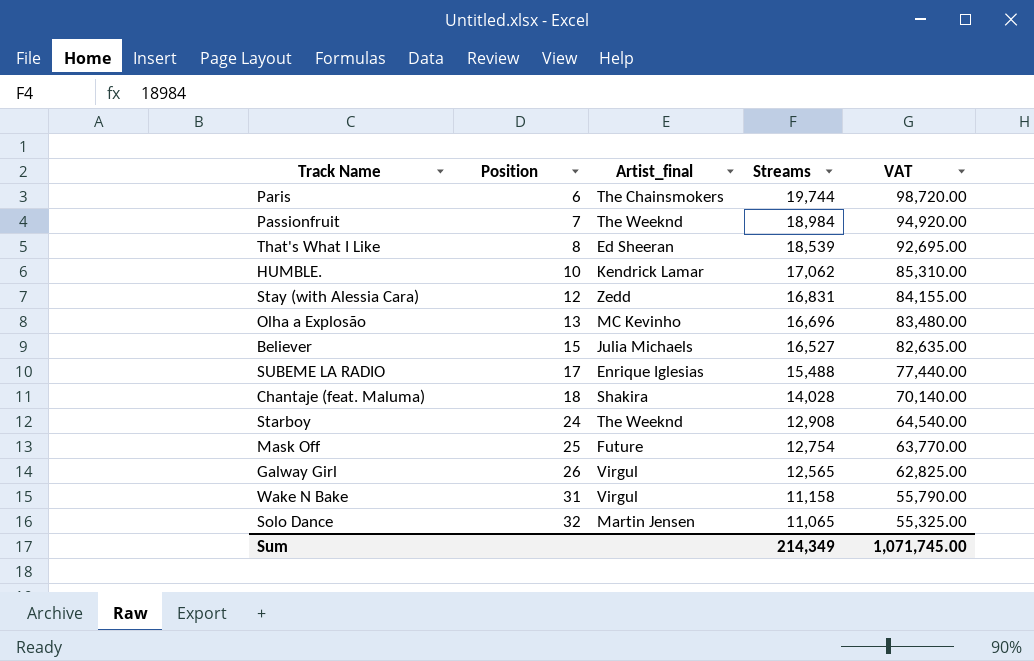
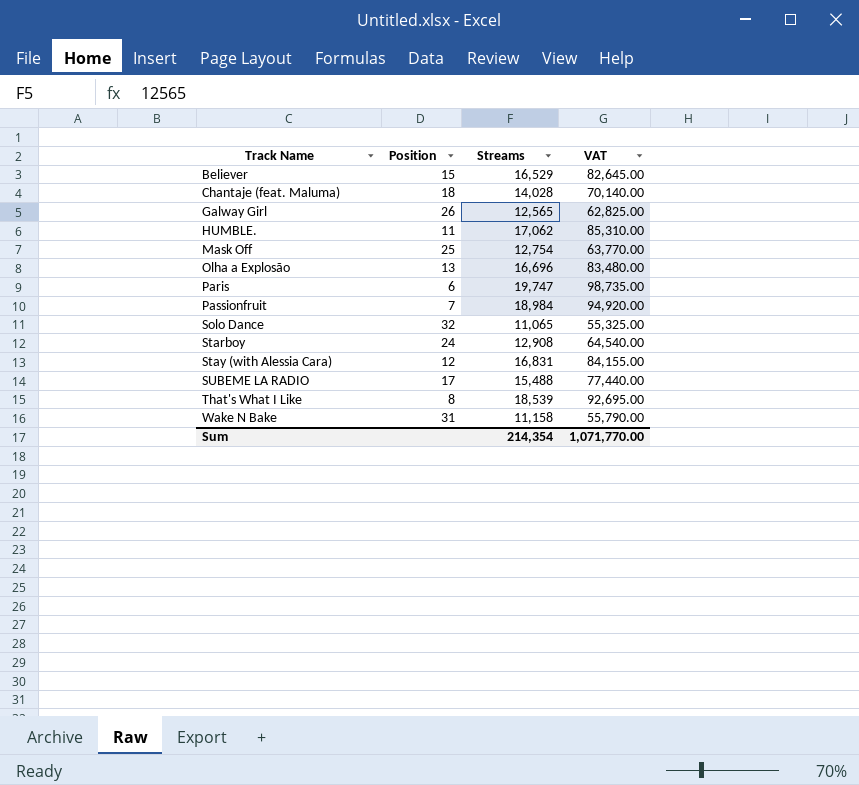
row order: Position ascending -> Track Name ascending
column Artist_final | position: 3 -> none
Believer | Streams: 16,527 -> 16,529
Believer | VAT: 82,635.00 -> 82,645.00
HUMBLE. | Position: 10 -> 11
Paris | Streams: 19,744 -> 19,747
Paris | VAT: 98,720.00 -> 98,735.00
Sum | Streams: 214,349 -> 214,354
Sum | VAT: 1,071,745.00 -> 1,071,770.00

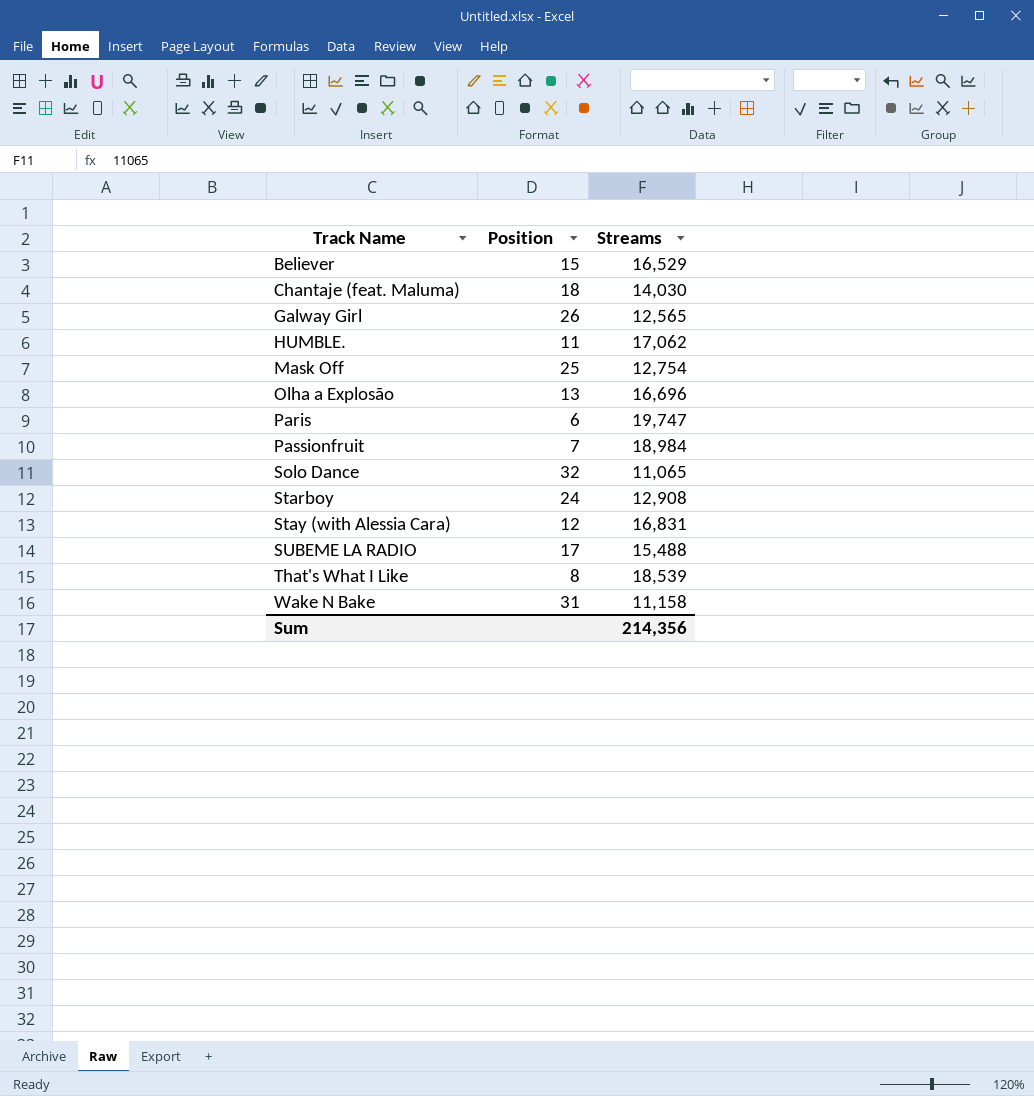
column VAT | formula: [Streams] * 5 -> none
Chantaje (feat. Maluma) | Streams: 14,028 -> 14,030
Sum | Streams: 214,354 -> 214,356

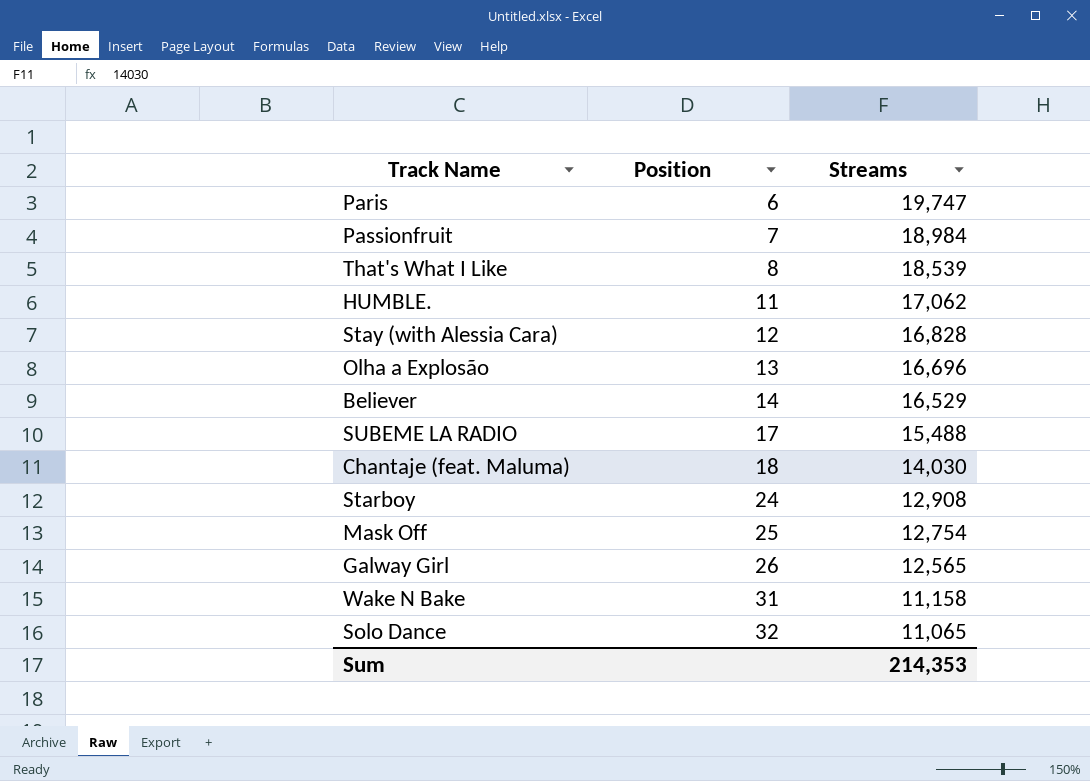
row order: Track Name ascending -> Position ascending
Stay (with Alessia Cara) | Streams: 16,831 -> 16,828
Believer | Position: 15 -> 14
Sum | Streams: 214,356 -> 214,353

